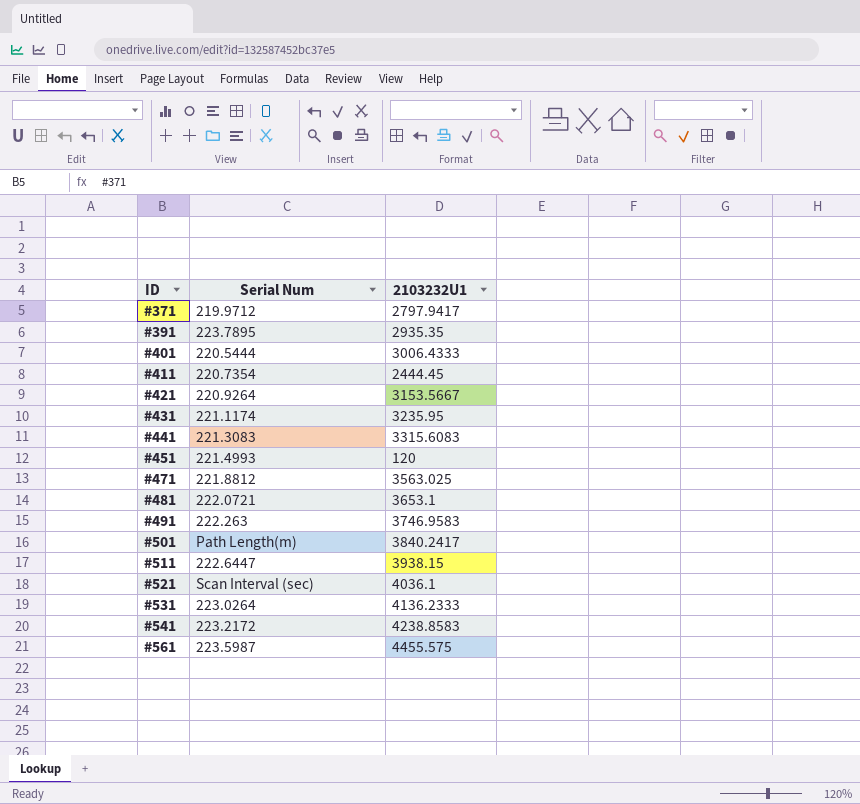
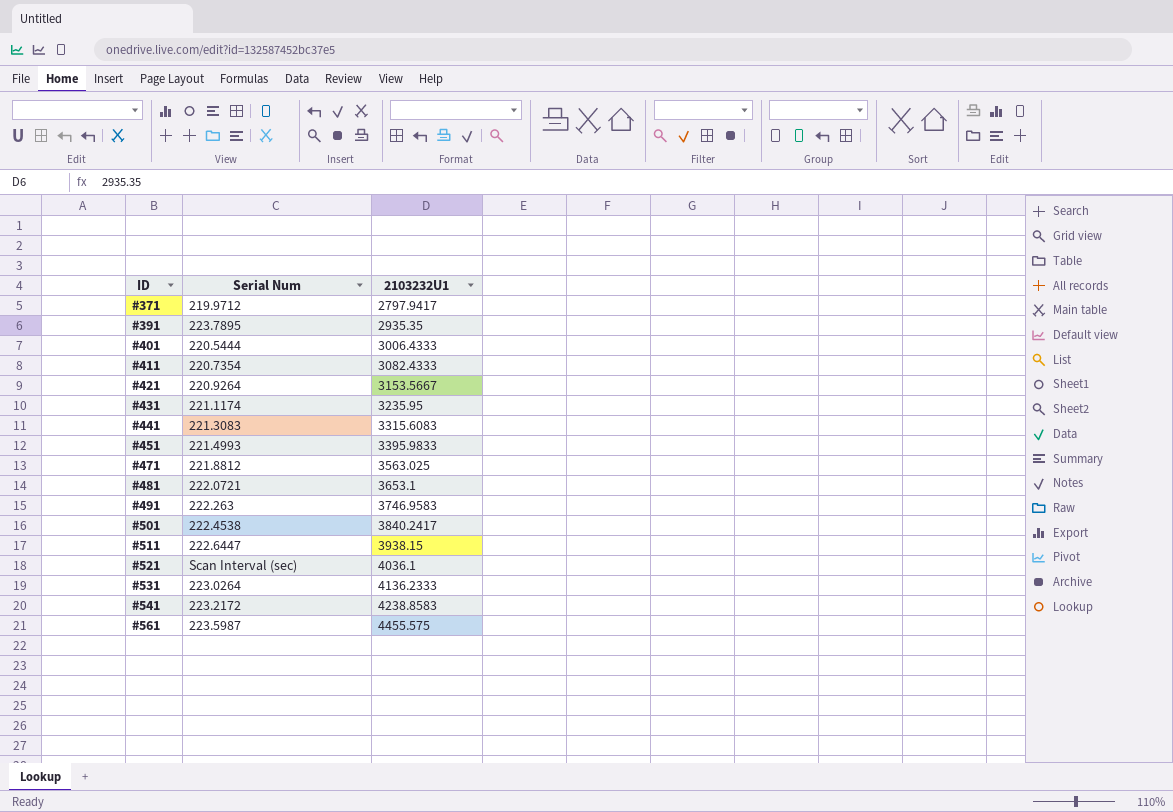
#411 | 2103232U1: 2444.45 -> 3082.4333
#451 | 2103232U1: 120 -> 3395.9833
#501 | Serial Num: Path Length(m) -> 222.4538

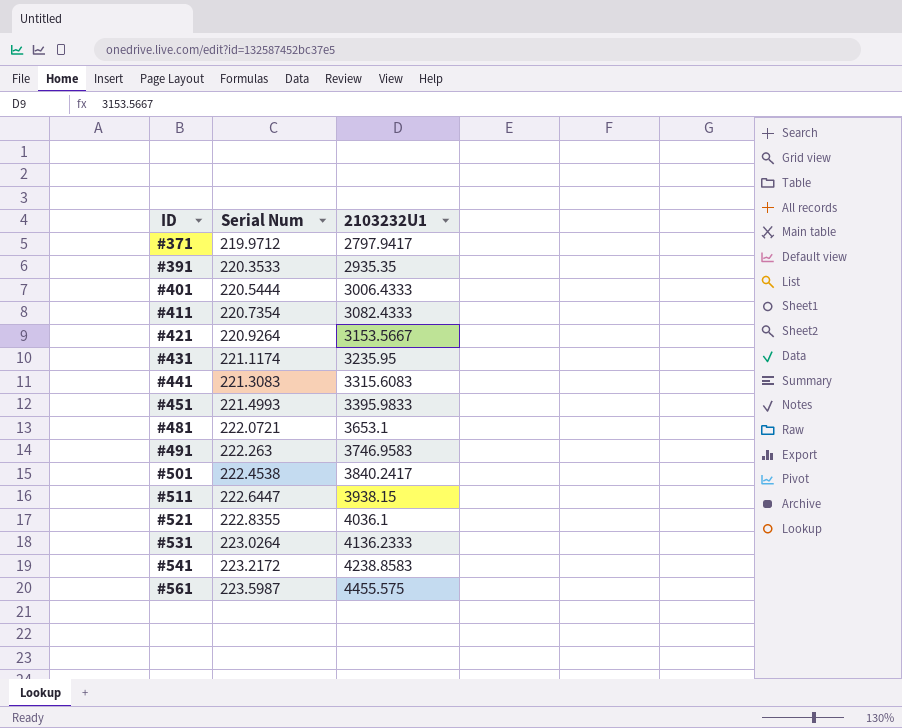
row #471: 221.8812 | 3563.025 -> none
#391 | Serial Num: 223.7895 -> 220.3533
#521 | Serial Num: Scan Interval (sec) -> 222.8355

